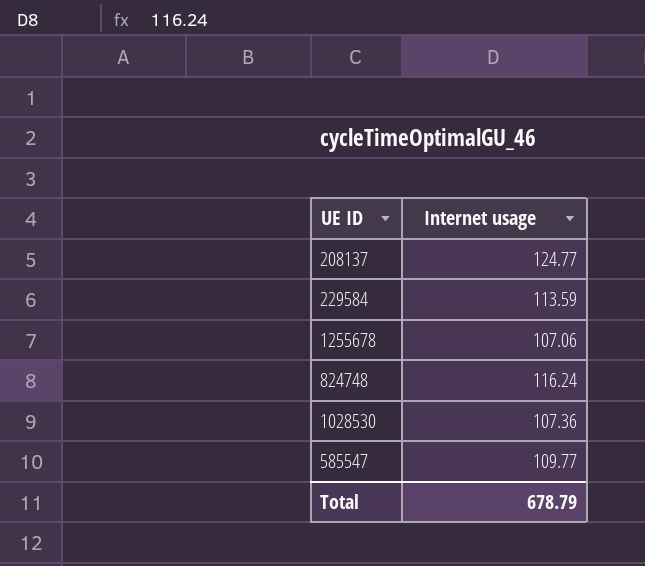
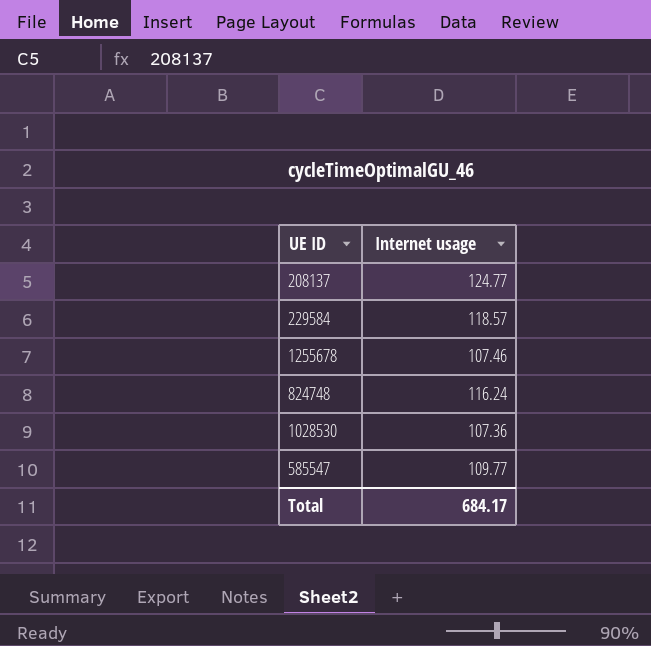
229584 | Internet usage: 113.59 -> 118.57
1255678 | Internet usage: 107.06 -> 107.46
Total | Internet usage: 678.79 -> 684.17

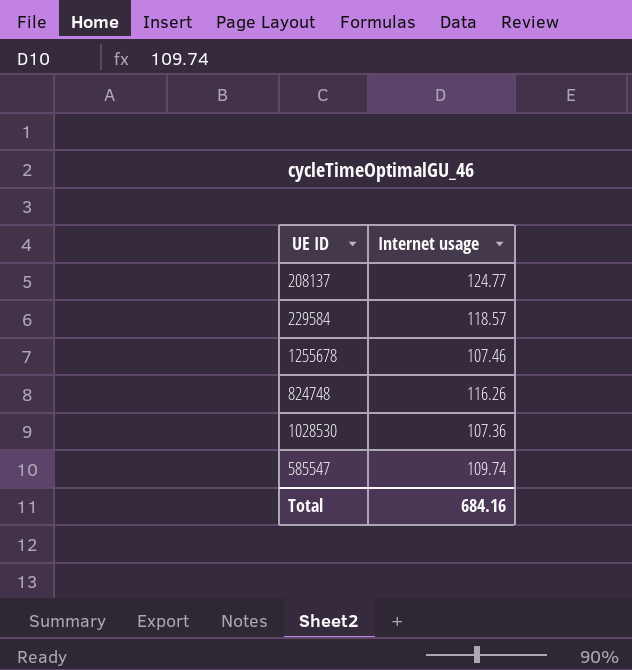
824748 | Internet usage: 116.24 -> 116.26
585547 | Internet usage: 109.77 -> 109.74
Total | Internet usage: 684.17 -> 684.16

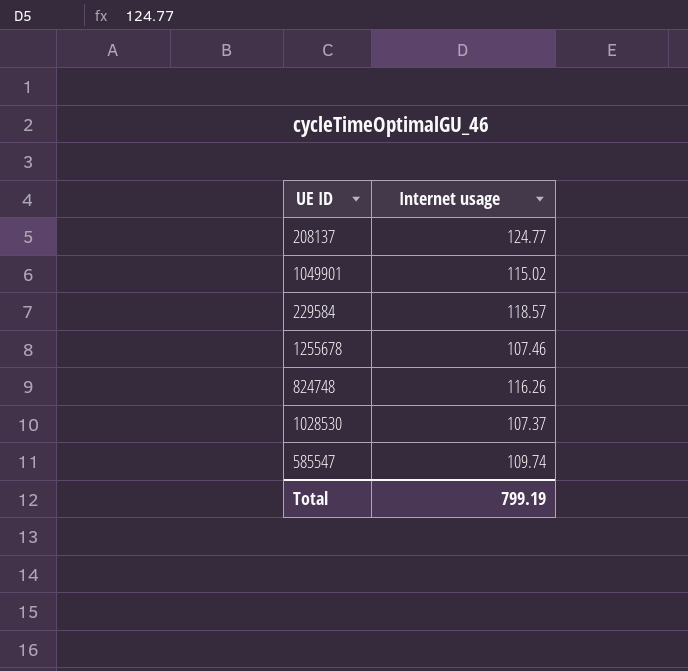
row 1049901: none -> 115.02
1028530 | Internet usage: 107.36 -> 107.37
Total | Internet usage: 684.16 -> 799.19

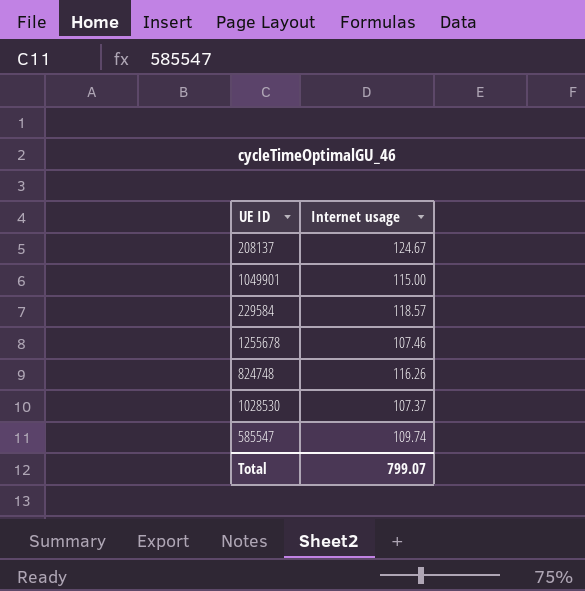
208137 | Internet usage: 124.77 -> 124.67
1049901 | Internet usage: 115.02 -> 115.00
Total | Internet usage: 799.19 -> 799.07

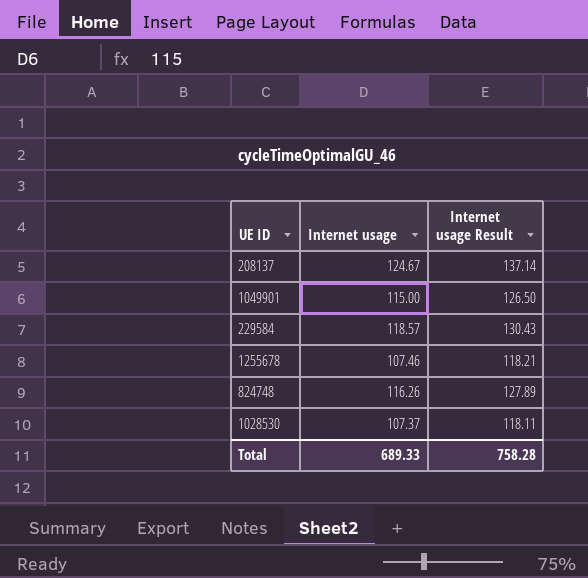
column Internet usage Result | formula: none -> [Internet usage] * 1.1
row 585547: 109.74 -> none
Total | Internet usage: 799.07 -> 689.33

